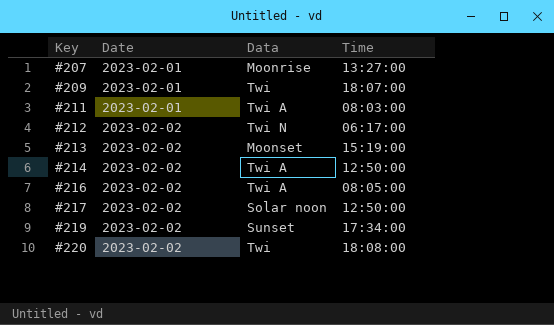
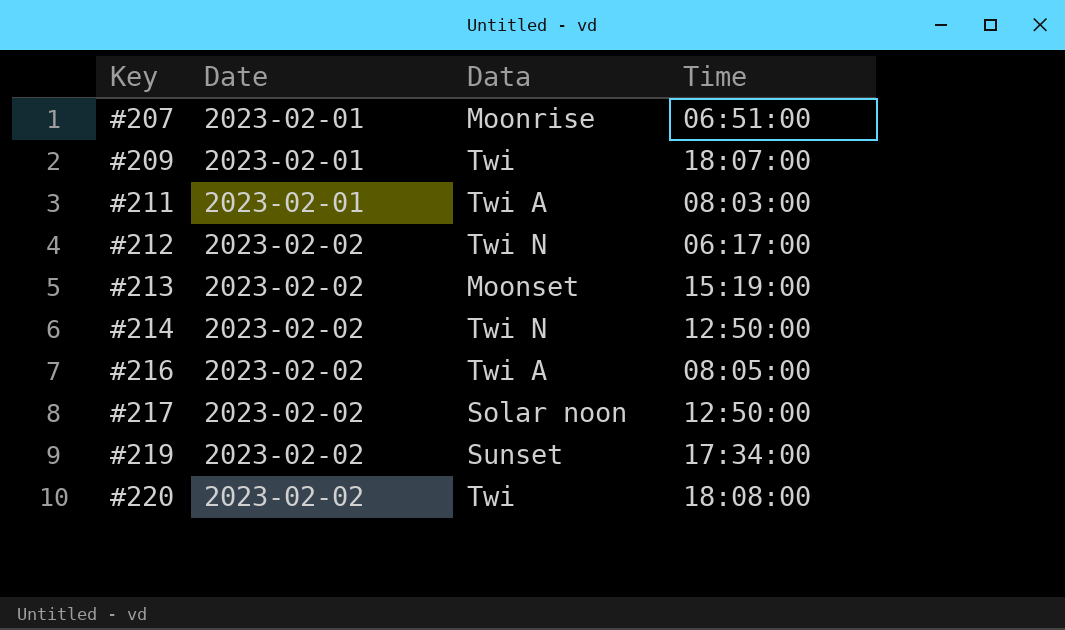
#207 | Time: 13:27:00 -> 06:51:00
#214 | Data: Twi A -> Twi N

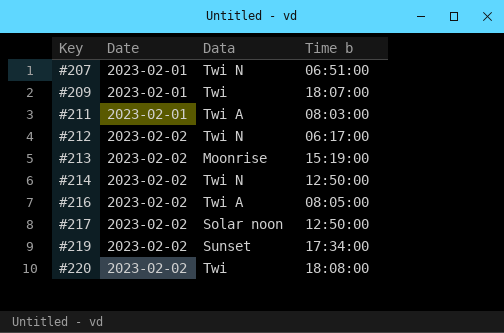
column name: Time -> Time b
#207 | Data: Moonrise -> Twi N
#213 | Data: Moonset -> Moonrise

